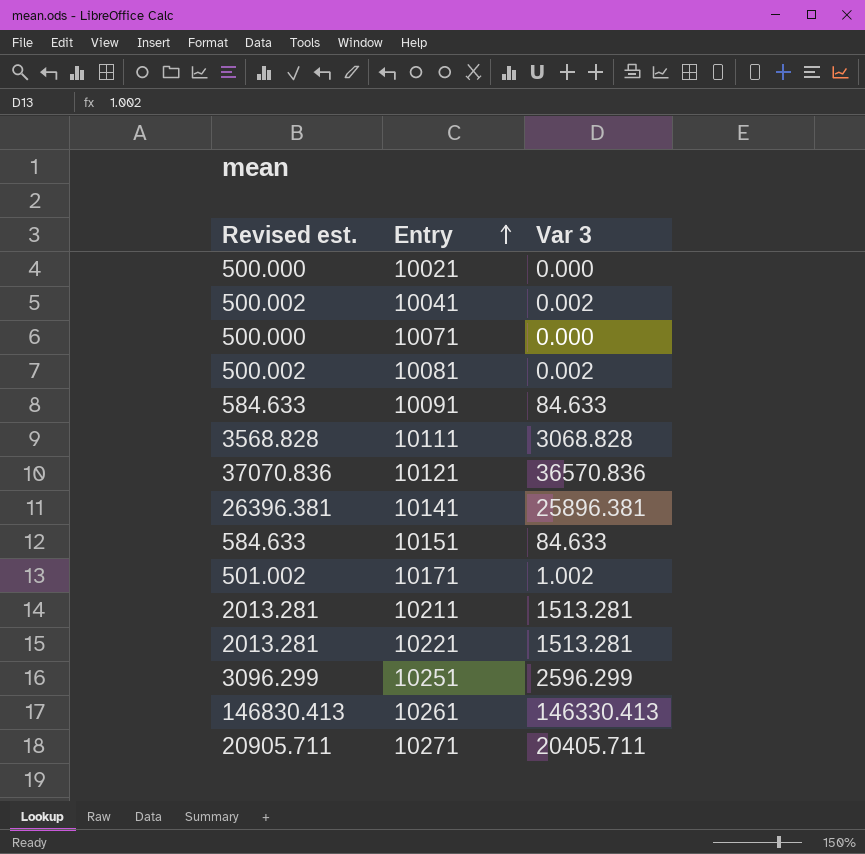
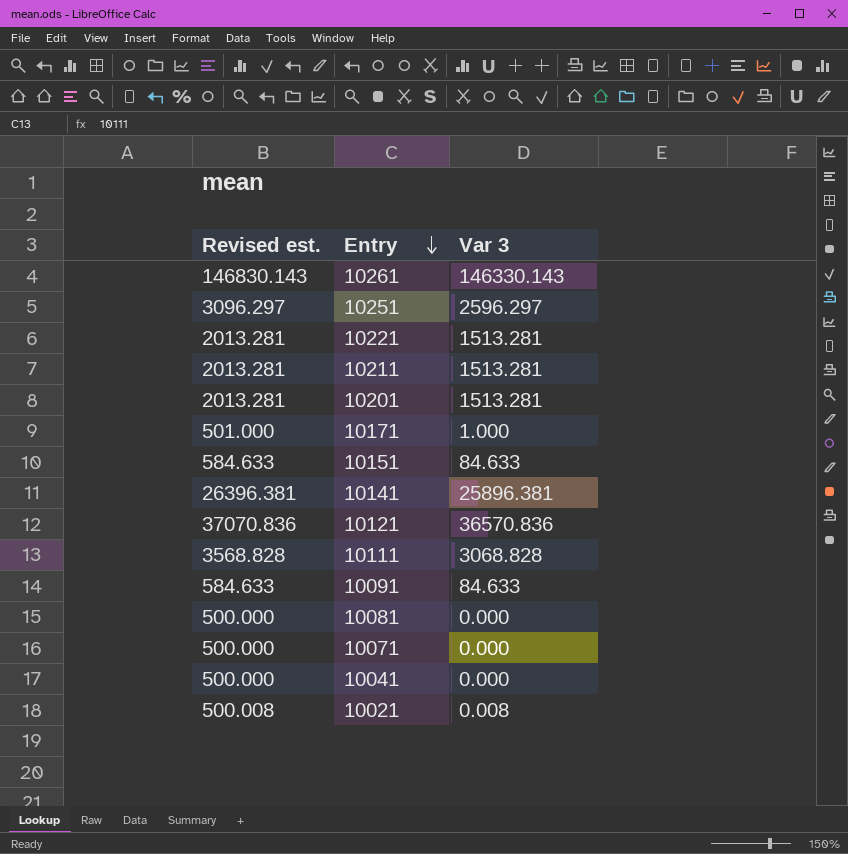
row order: Entry ascending -> Entry descending
row 10271: 20905.711 | 20405.711 -> none
10261 | Revised est.: 146830.413 -> 146830.143
10261 | Var 3: 146330.413 -> 146330.143
10251 | Revised est.: 3096.299 -> 3096.297
10251 | Var 3: 2596.299 -> 2596.297
row 10201: none -> 2013.281 | 1513.281
10171 | Revised est.: 501.002 -> 501.000
10171 | Var 3: 1.002 -> 1.000
10081 | Revised est.: 500.002 -> 500.000
10081 | Var 3: 0.002 -> 0.000
10041 | Revised est.: 500.002 -> 500.000
10041 | Var 3: 0.002 -> 0.000
10021 | Revised est.: 500.000 -> 500.008
10021 | Var 3: 0.000 -> 0.008

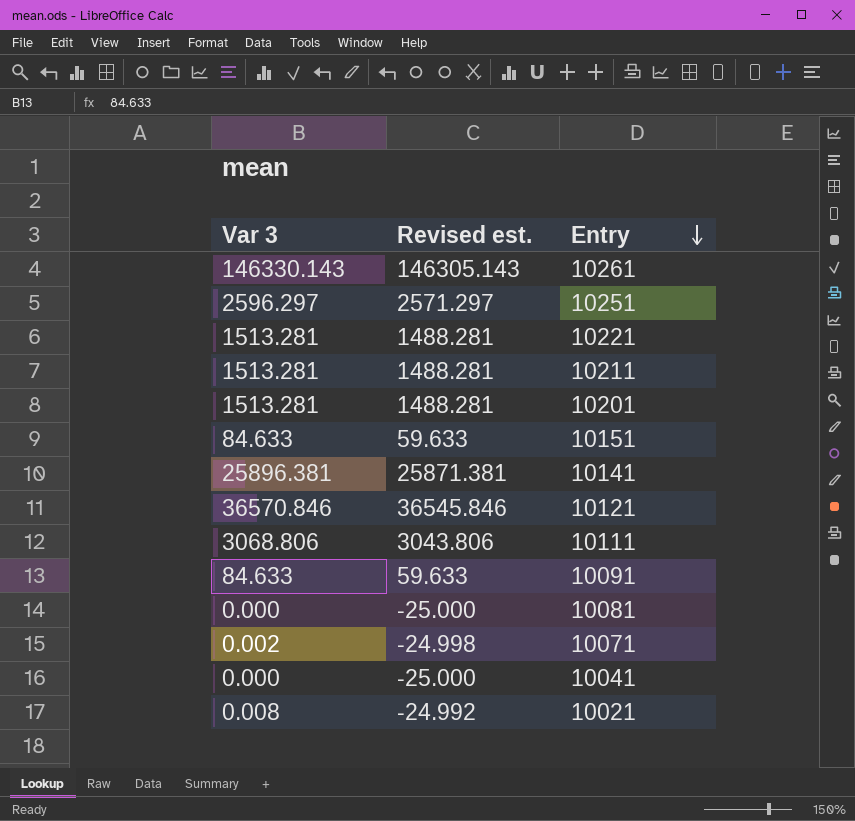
column Var 3 | position: 3 -> 1
column Revised est. | formula: [Var 3] + 500 -> [Var 3] - 25
row 10171: 501.000 | 1.000 -> none
10121 | Var 3: 36570.836 -> 36570.846
10111 | Var 3: 3068.828 -> 3068.806
10071 | Var 3: 0.000 -> 0.002

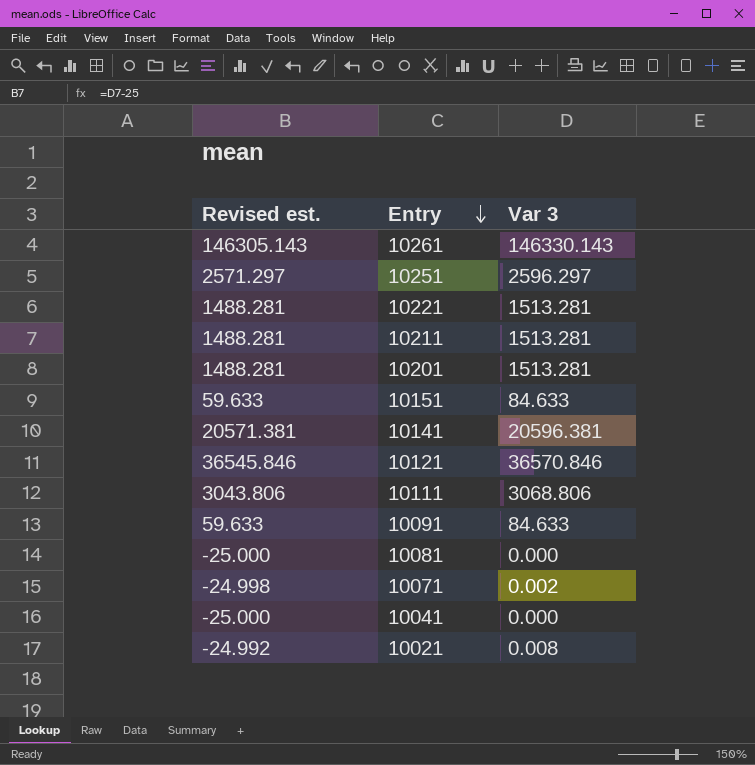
column Var 3 | position: 1 -> 3
10141 | Revised est.: 25871.381 -> 20571.381
10141 | Var 3: 25896.381 -> 20596.381

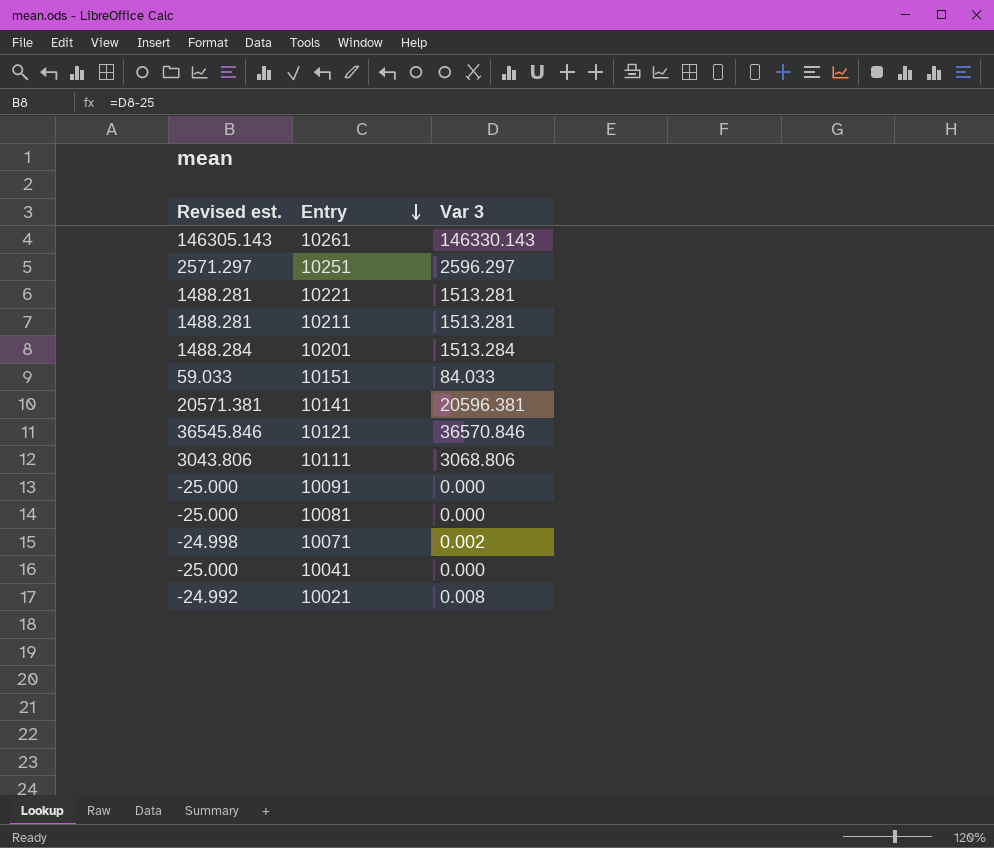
10201 | Revised est.: 1488.281 -> 1488.284
10201 | Var 3: 1513.281 -> 1513.284
10151 | Revised est.: 59.633 -> 59.033
10151 | Var 3: 84.633 -> 84.033
10091 | Revised est.: 59.633 -> -25.000
10091 | Var 3: 84.633 -> 0.000

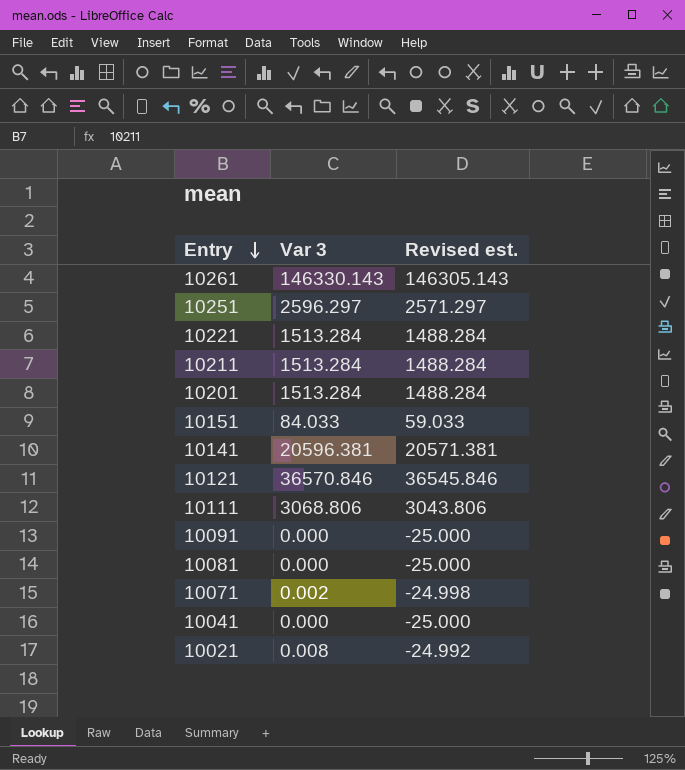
column Revised est. | position: 1 -> 3
10221 | Var 3: 1513.281 -> 1513.284
10221 | Revised est.: 1488.281 -> 1488.284
10211 | Var 3: 1513.281 -> 1513.284
10211 | Revised est.: 1488.281 -> 1488.284

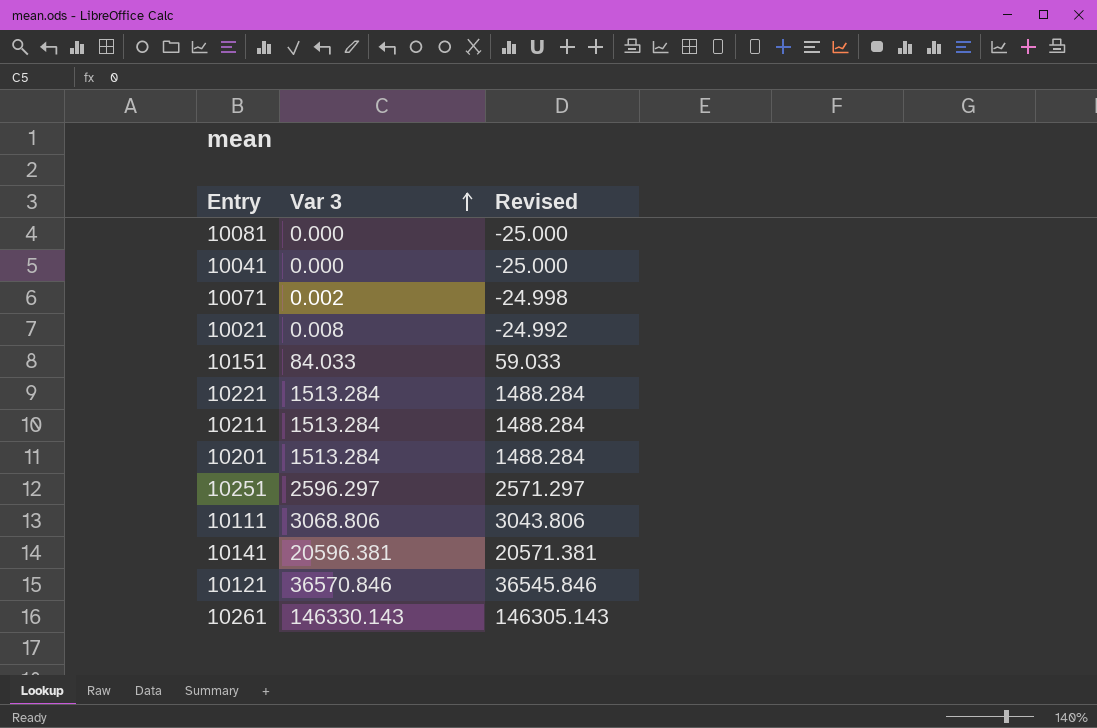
row order: Entry descending -> Var 3 ascending
column name: Revised est. -> Revised
row 10091: 0.000 | -25.000 -> none

